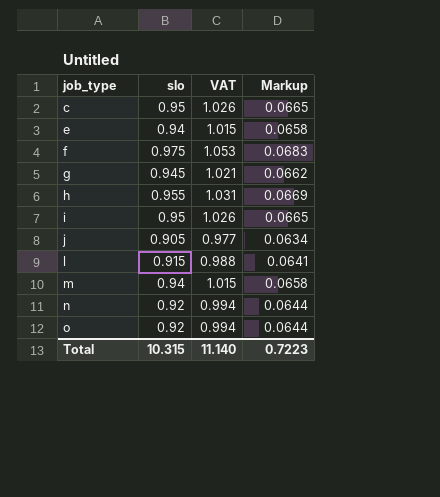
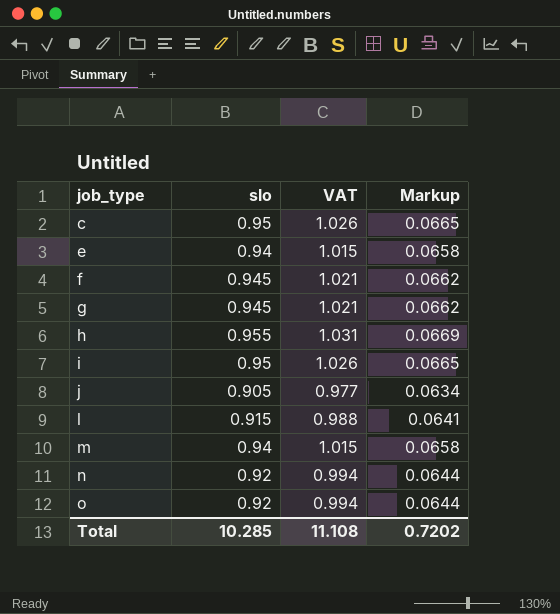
f | slo: 0.975 -> 0.945
f | VAT: 1.053 -> 1.021
f | Markup: 0.0683 -> 0.0662
Total | slo: 10.315 -> 10.285
Total | VAT: 11.140 -> 11.108
Total | Markup: 0.7223 -> 0.7202

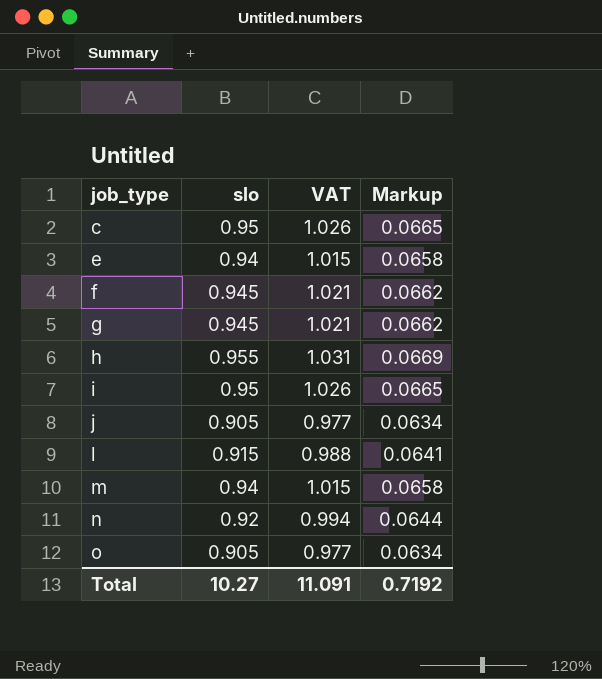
o | slo: 0.92 -> 0.905
o | VAT: 0.994 -> 0.977
o | Markup: 0.0644 -> 0.0634
Total | slo: 10.285 -> 10.27
Total | VAT: 11.108 -> 11.091
Total | Markup: 0.7202 -> 0.7192

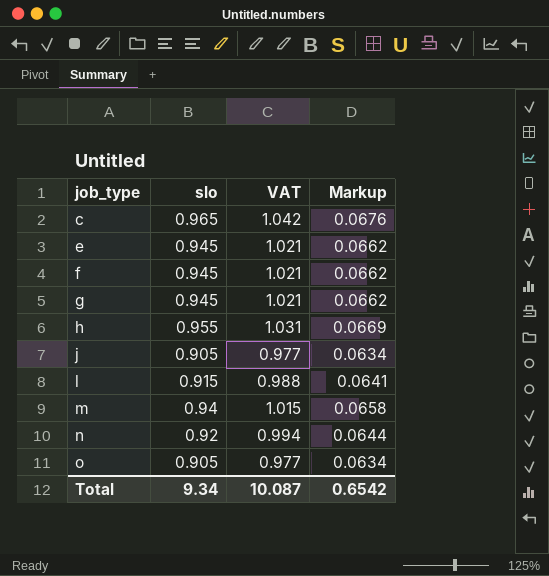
row i: 0.95 | 1.026 | 0.0665 -> none
c | slo: 0.95 -> 0.965
c | VAT: 1.026 -> 1.042
c | Markup: 0.0665 -> 0.0676
e | slo: 0.94 -> 0.945
e | VAT: 1.015 -> 1.021
e | Markup: 0.0658 -> 0.0662
Total | slo: 10.27 -> 9.34
Total | VAT: 11.091 -> 10.087
Total | Markup: 0.7192 -> 0.6542

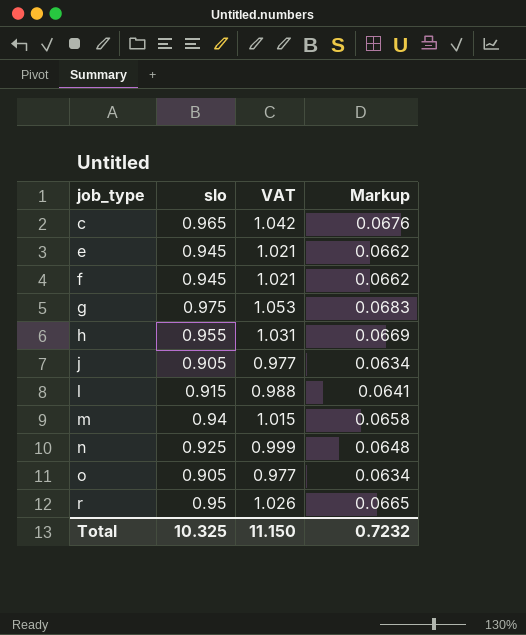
g | slo: 0.945 -> 0.975
g | VAT: 1.021 -> 1.053
g | Markup: 0.0662 -> 0.0683
n | slo: 0.92 -> 0.925
n | VAT: 0.994 -> 0.999
n | Markup: 0.0644 -> 0.0648
row r: none -> 0.95 | 1.026 | 0.0665
Total | slo: 9.34 -> 10.325
Total | VAT: 10.087 -> 11.150
Total | Markup: 0.6542 -> 0.7232

